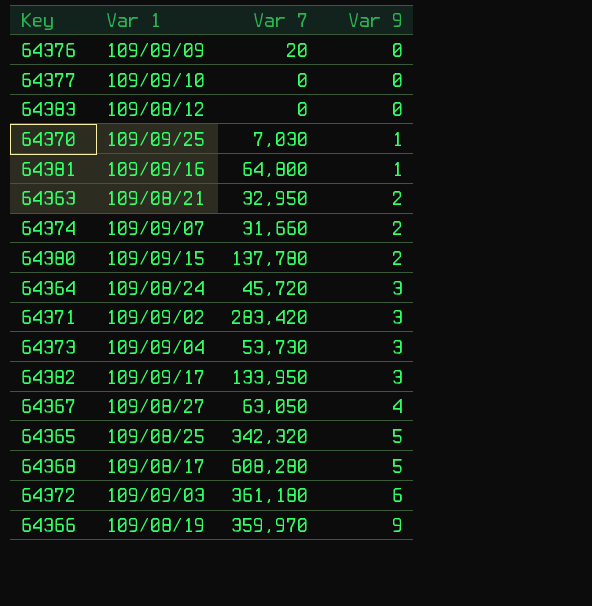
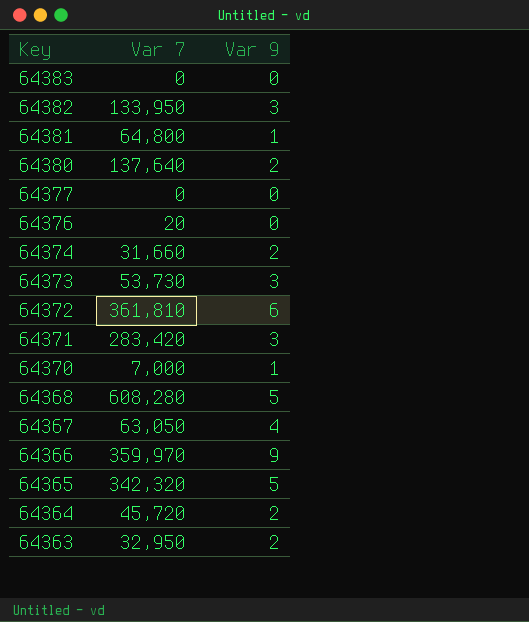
row order: Var 9 ascending -> Key descending
column Var 1 | position: 2 -> none
64380 | Var 7: 137,780 -> 137,640
64372 | Var 7: 361,180 -> 361,810
64370 | Var 7: 7,030 -> 7,000
64364 | Var 9: 3 -> 2

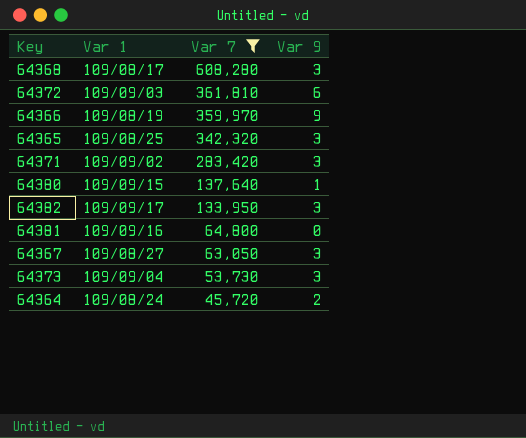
filter: none -> Var 7 >= 45,720
row order: Key descending -> Var 7 descending
column Var 1 | position: none -> 2
64368 | Var 9: 5 -> 3
64365 | Var 9: 5 -> 3
64380 | Var 9: 2 -> 1
64381 | Var 9: 1 -> 0
64367 | Var 9: 4 -> 3

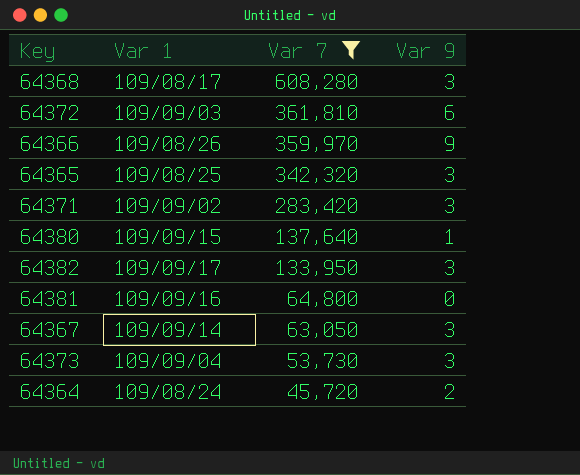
64366 | Var 1: 109/08/19 -> 109/08/26
64367 | Var 1: 109/08/27 -> 109/09/14

